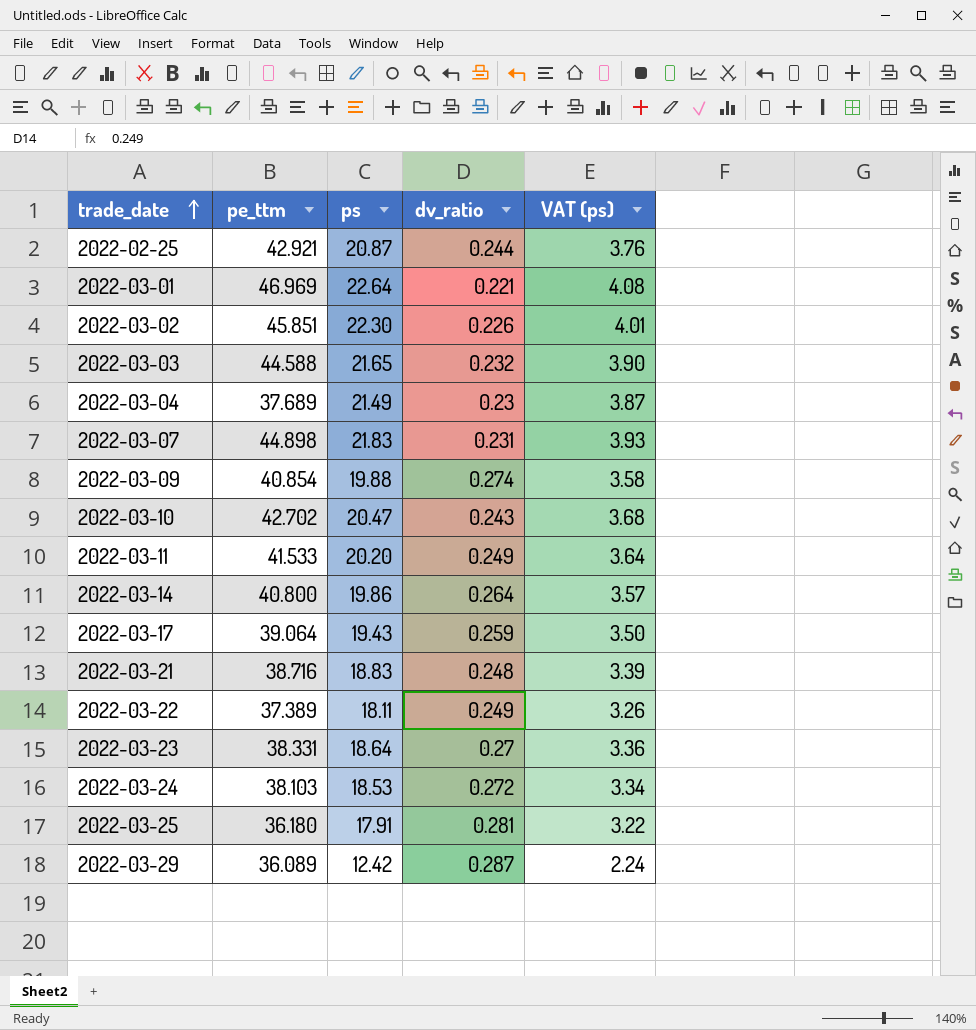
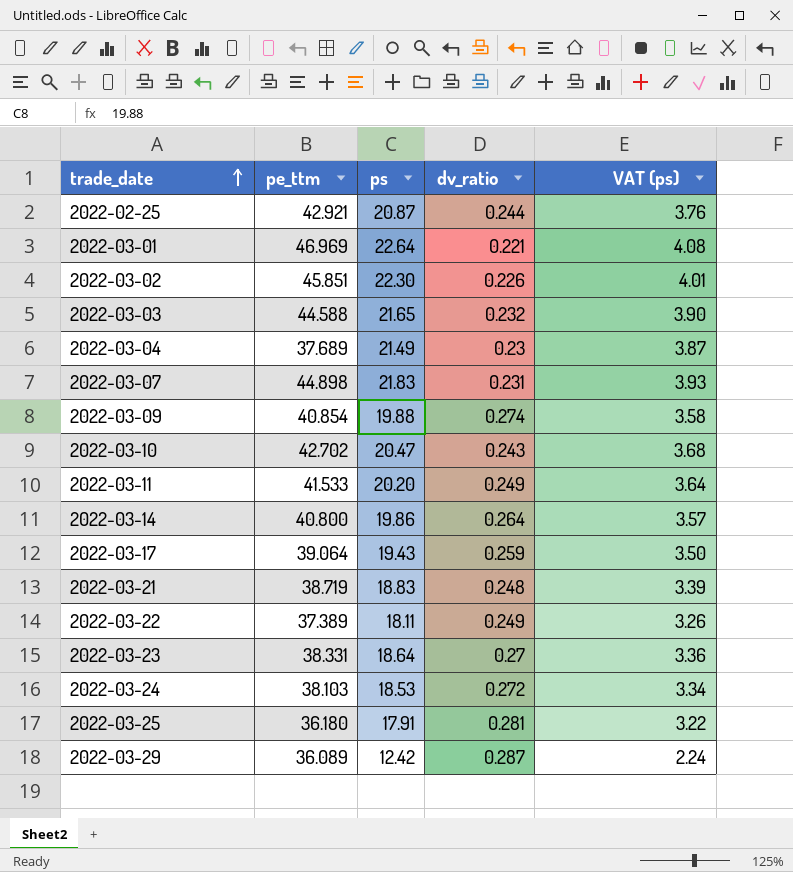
2022-03-21 | pe_ttm: 38.716 -> 38.719

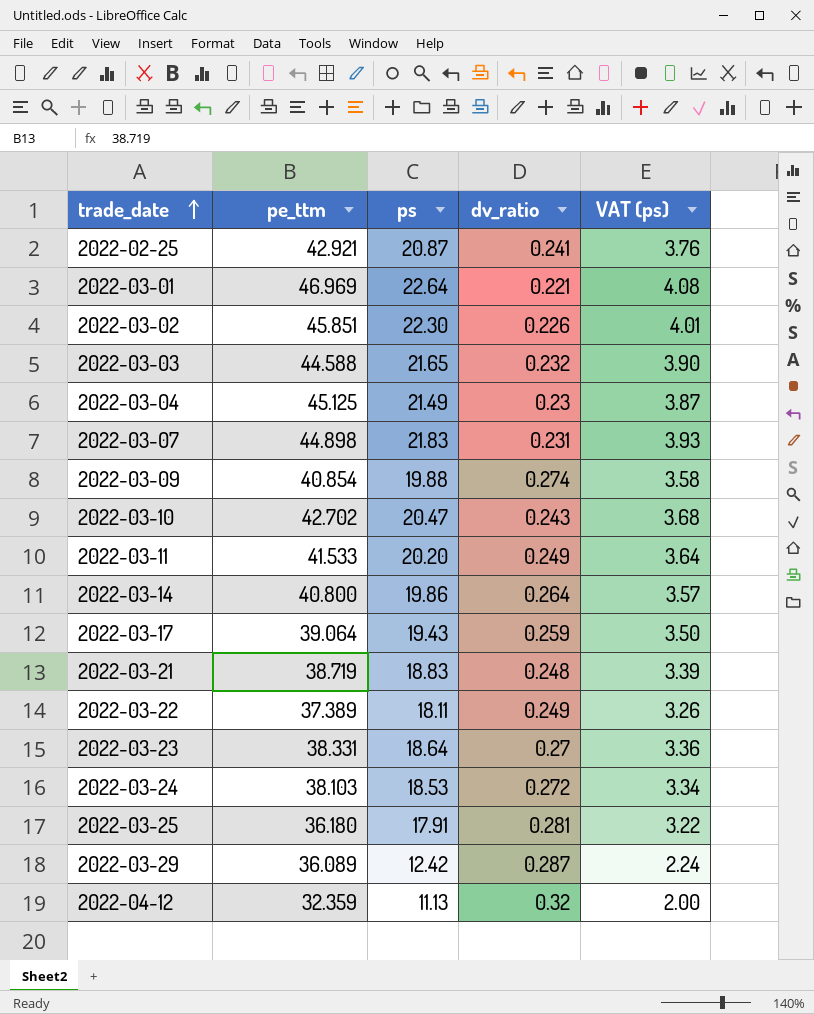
2022-02-25 | dv_ratio: 0.244 -> 0.241
2022-03-04 | pe_ttm: 37.689 -> 45.125
row 2022-04-12: none -> 32.359 | 11.13 | 0.32 | 2.00

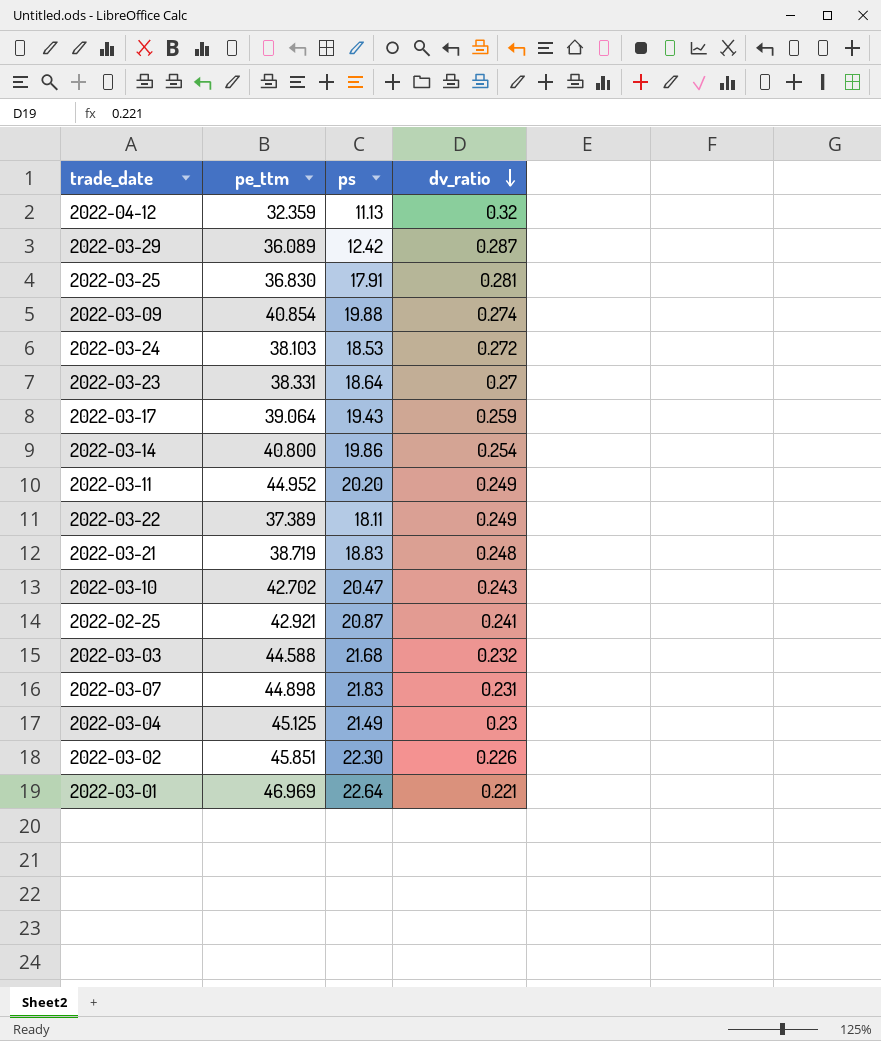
row order: trade_date ascending -> dv_ratio descending
column VAT (ps) | formula: [ps] * 0.18 -> none
2022-03-25 | pe_ttm: 36.180 -> 36.830
2022-03-14 | dv_ratio: 0.264 -> 0.254
2022-03-11 | pe_ttm: 41.533 -> 44.952
2022-03-03 | ps: 21.65 -> 21.68

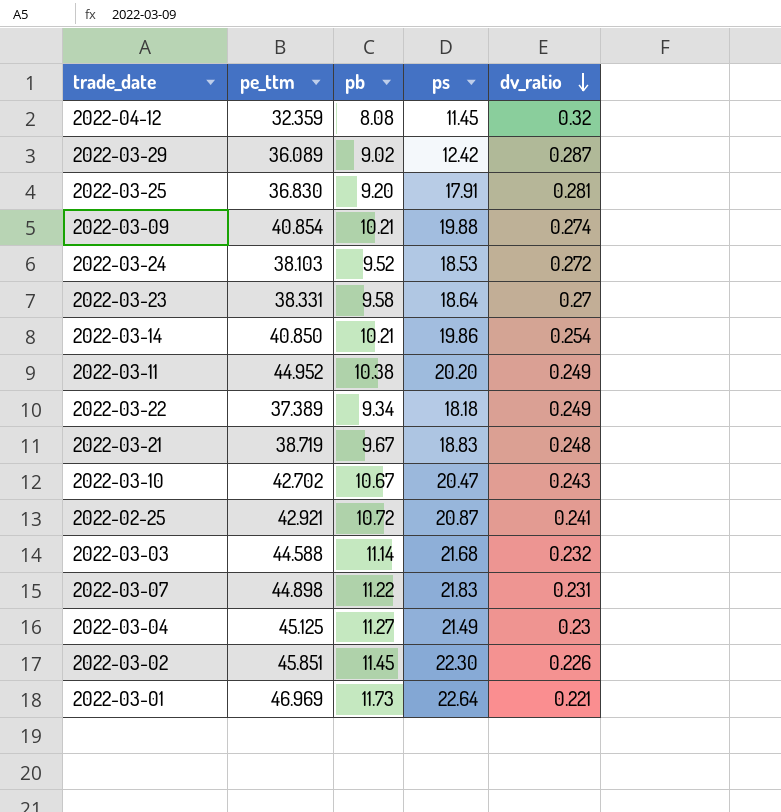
column pb | position: none -> 3
row 2022-03-17: 39.064 | 19.43 | 0.259 -> none
2022-04-12 | ps: 11.13 -> 11.45
2022-03-14 | pe_ttm: 40.800 -> 40.850
2022-03-22 | ps: 18.11 -> 18.18

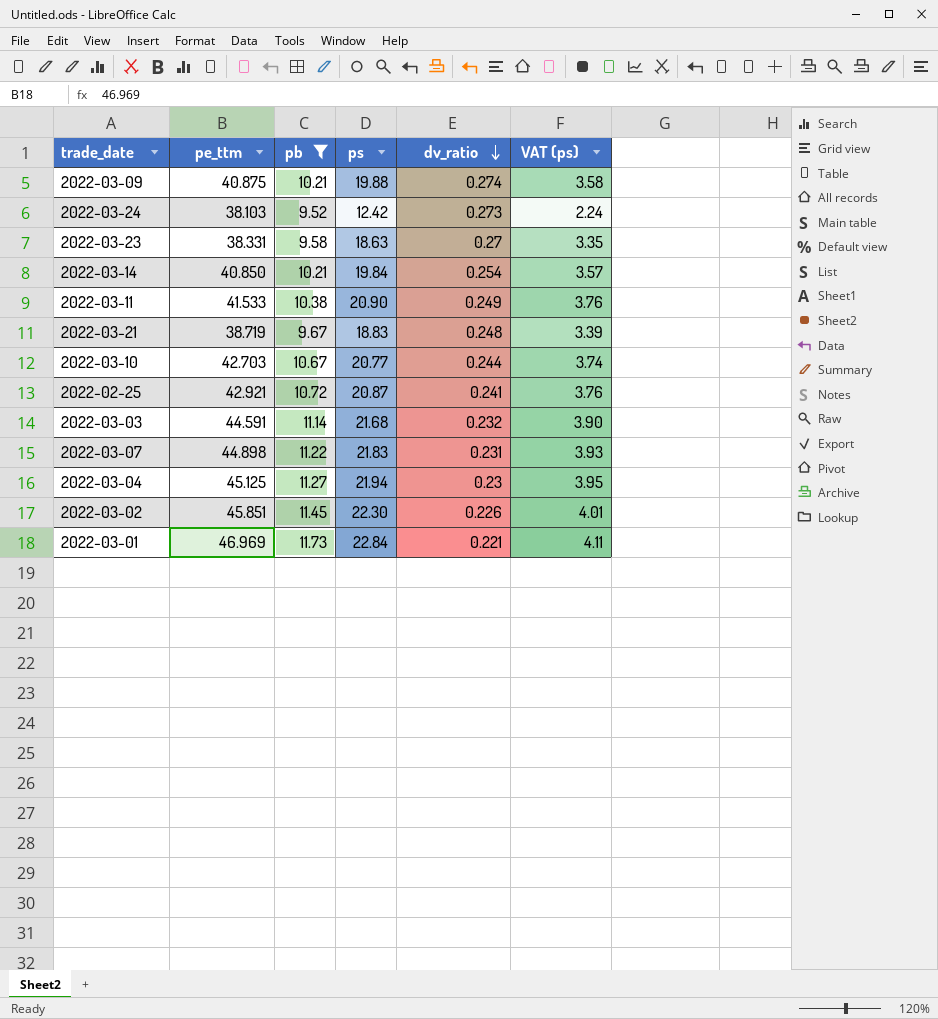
filter: none -> pb >= 9.52
column VAT (ps) | formula: none -> [ps] * 0.18
2022-03-09 | pe_ttm: 40.854 -> 40.875
2022-03-24 | ps: 18.53 -> 12.42
2022-03-24 | dv_ratio: 0.272 -> 0.273
2022-03-23 | ps: 18.64 -> 18.63
2022-03-14 | ps: 19.86 -> 19.84
2022-03-11 | pe_ttm: 44.952 -> 41.533
2022-03-11 | ps: 20.20 -> 20.90
2022-03-10 | pe_ttm: 42.702 -> 42.703
2022-03-10 | ps: 20.47 -> 20.77
2022-03-10 | dv_ratio: 0.243 -> 0.244
2022-03-03 | pe_ttm: 44.588 -> 44.591
2022-03-04 | ps: 21.49 -> 21.94
2022-03-01 | ps: 22.64 -> 22.84

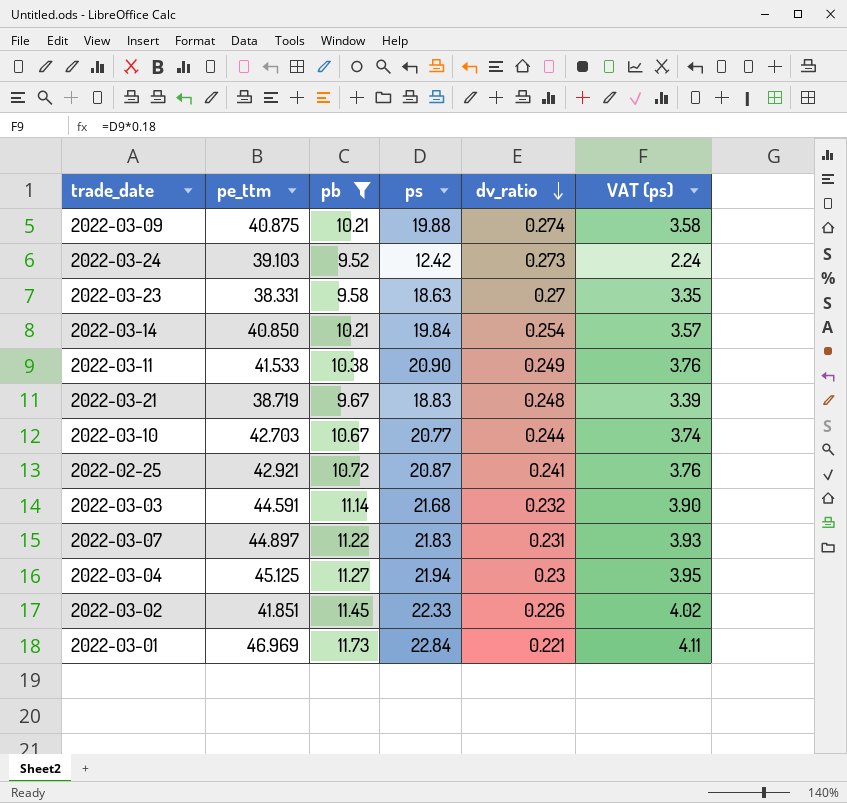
2022-03-24 | pe_ttm: 38.103 -> 39.103
2022-03-07 | pe_ttm: 44.898 -> 44.897
2022-03-02 | pe_ttm: 45.851 -> 41.851
2022-03-02 | ps: 22.30 -> 22.33
2022-03-02 | VAT (ps): 4.01 -> 4.02

